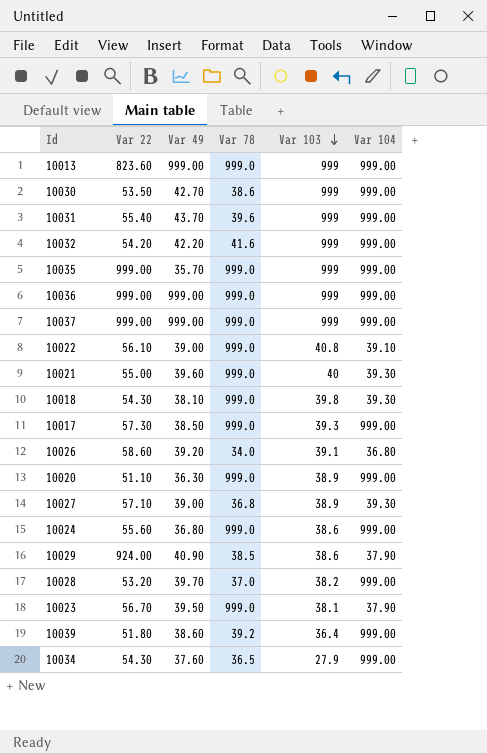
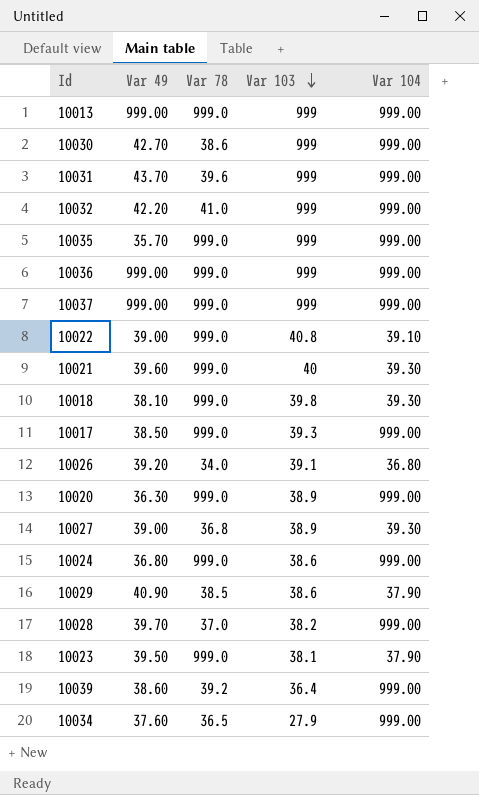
column Var 22 | position: 2 -> none
10032 | Var 78: 41.6 -> 41.0

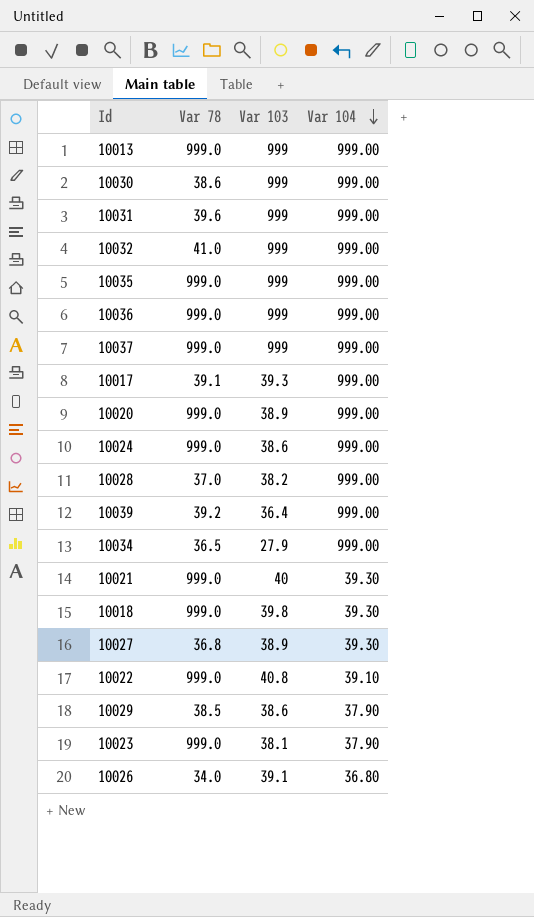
row order: Var 103 descending -> Var 104 descending
column Var 49 | position: 2 -> none
10017 | Var 78: 999.0 -> 39.1

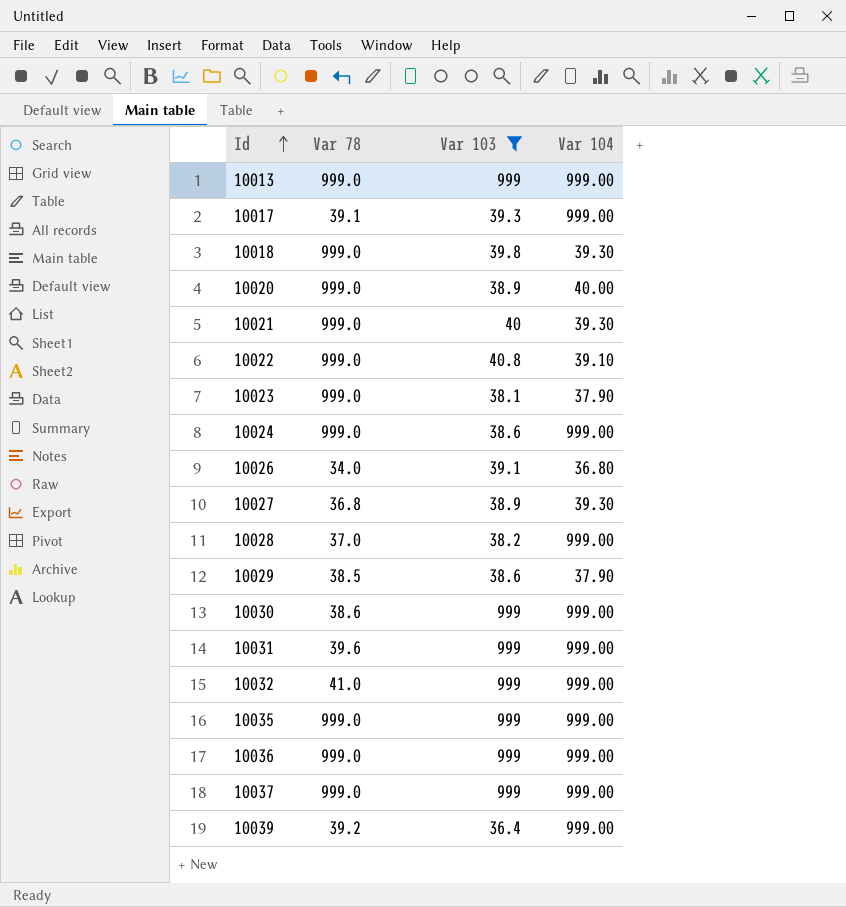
filter: none -> Var 103 != 27.9
row order: Var 104 descending -> Id ascending
10020 | Var 104: 999.00 -> 40.00

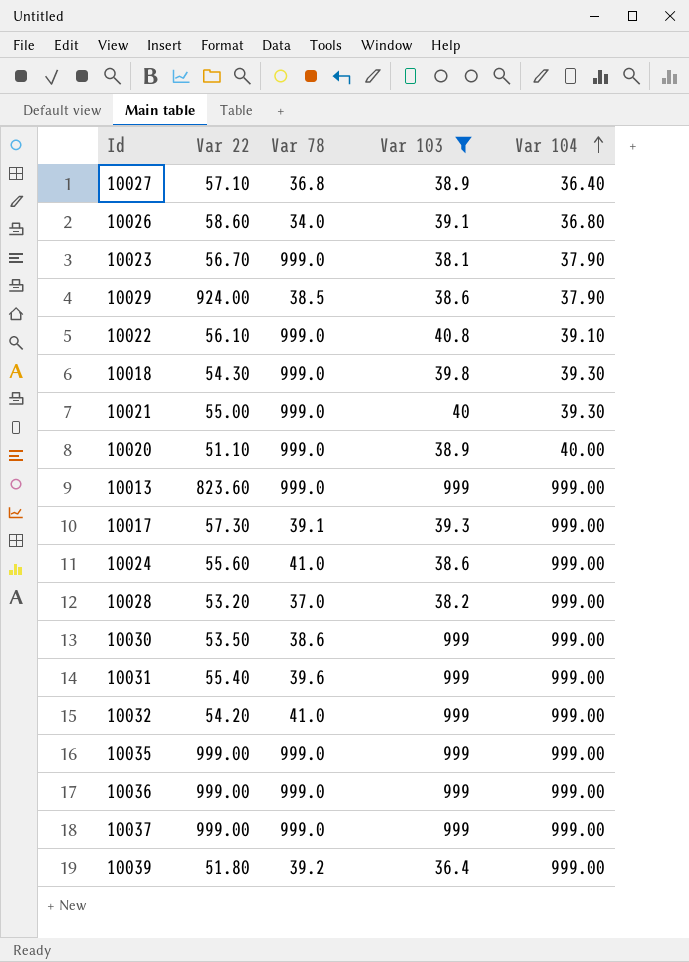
row order: Id ascending -> Var 104 ascending
column Var 22 | position: none -> 2
10027 | Var 104: 39.30 -> 36.40
10024 | Var 78: 999.0 -> 41.0

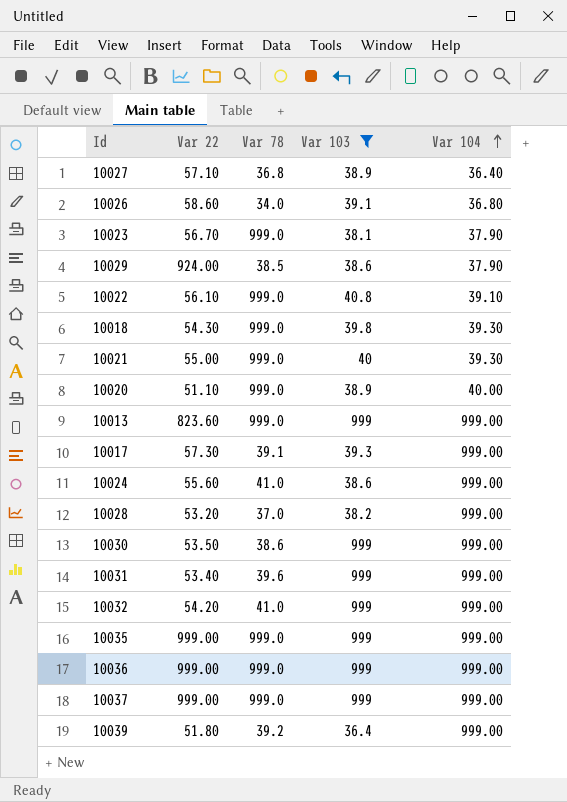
10031 | Var 22: 55.40 -> 53.40

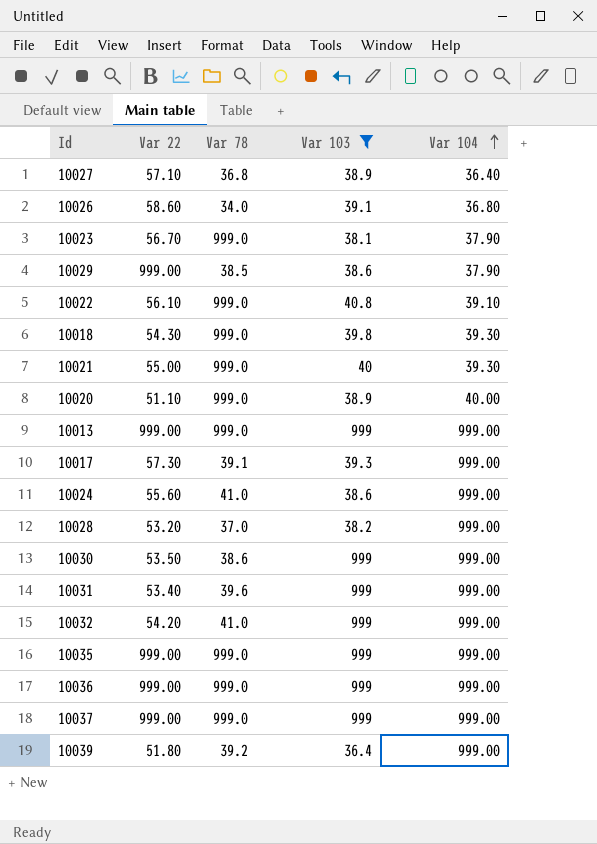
10029 | Var 22: 924.00 -> 999.00
10013 | Var 22: 823.60 -> 999.00

